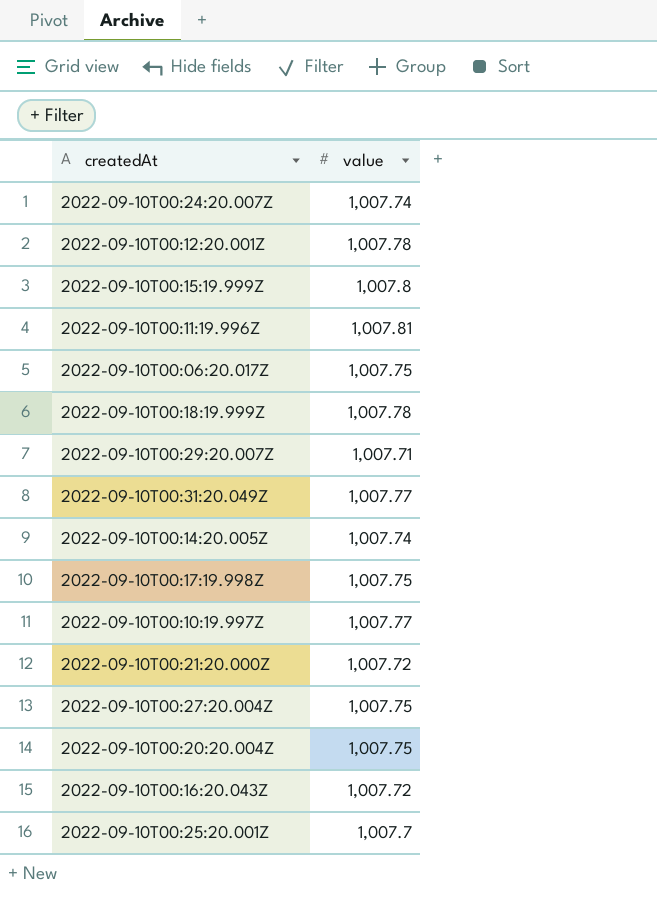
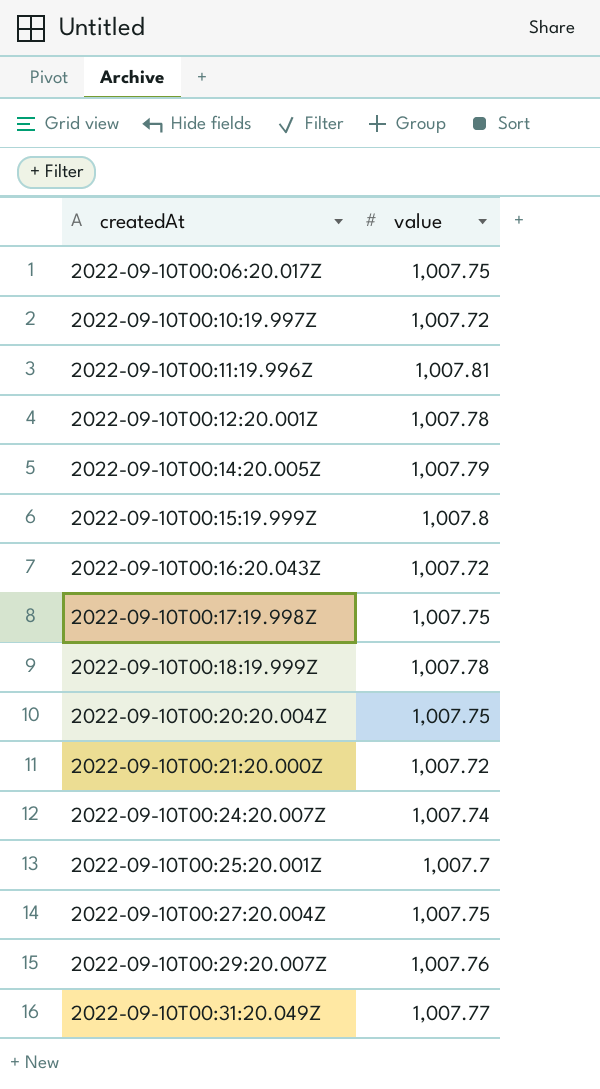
row order: none -> createdAt ascending
2022-09-10T00:10:19.997Z | value: 1,007.77 -> 1,007.72
2022-09-10T00:14:20.005Z | value: 1,007.74 -> 1,007.79
2022-09-10T00:29:20.007Z | value: 1,007.71 -> 1,007.76

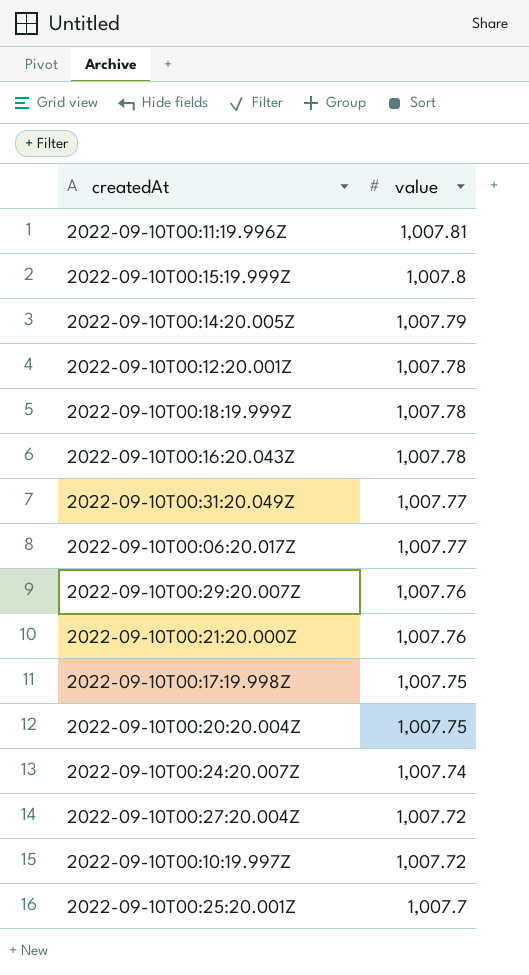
row order: createdAt ascending -> value descending
2022-09-10T00:16:20.043Z | value: 1,007.72 -> 1,007.78
2022-09-10T00:06:20.017Z | value: 1,007.75 -> 1,007.77
2022-09-10T00:21:20.000Z | value: 1,007.72 -> 1,007.76
2022-09-10T00:27:20.004Z | value: 1,007.75 -> 1,007.72

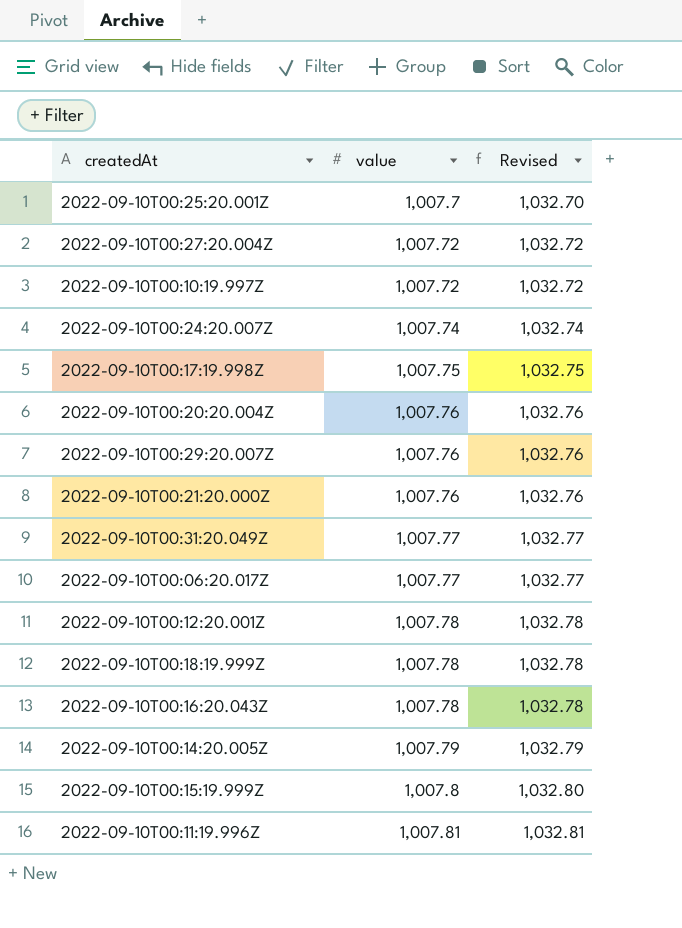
row order: value descending -> value ascending
column Revised | formula: none -> [value] + 25
2022-09-10T00:20:20.004Z | value: 1,007.75 -> 1,007.76

